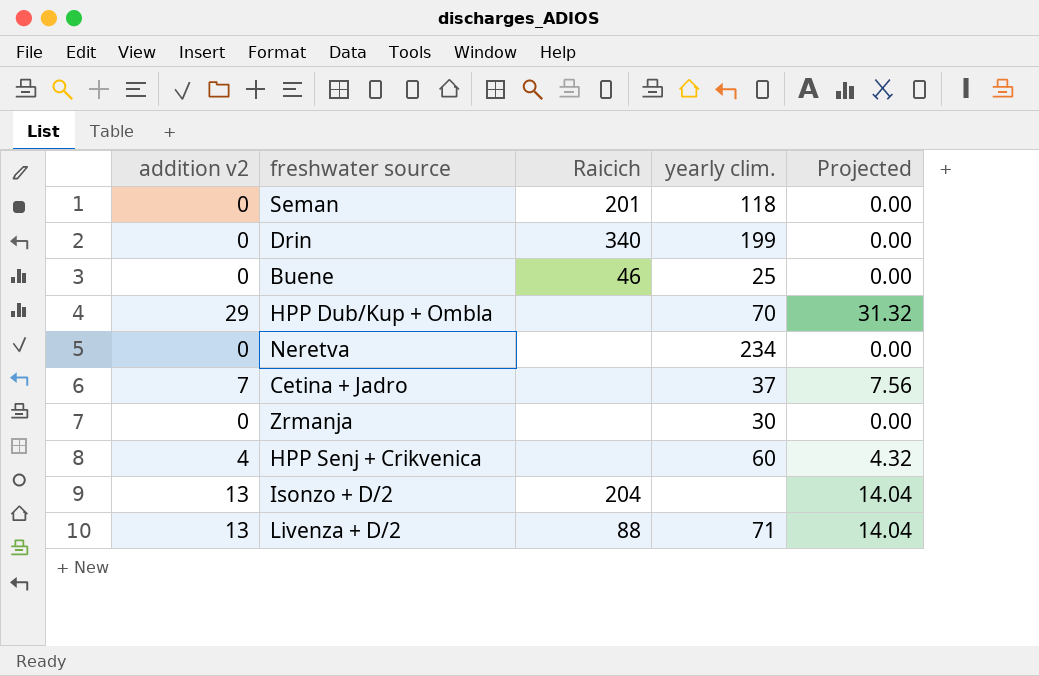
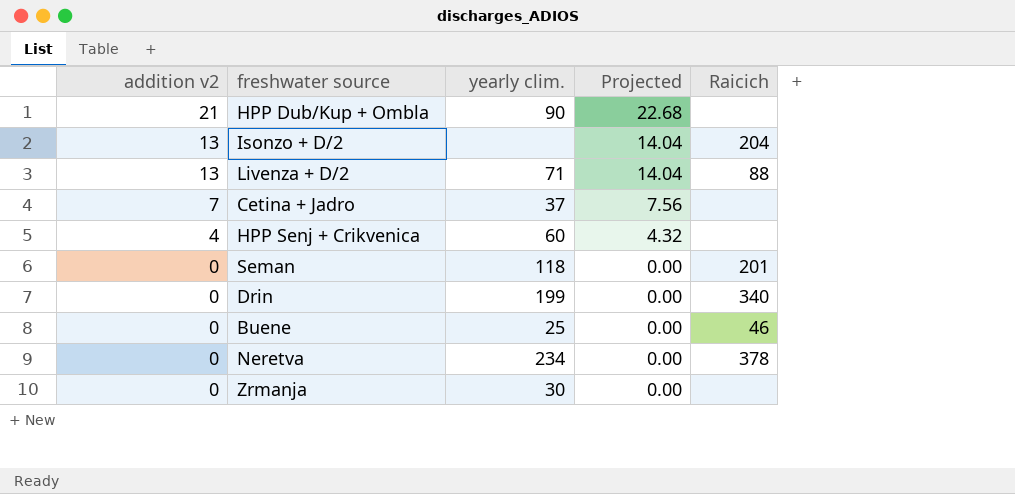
row order: none -> addition v2 descending
column Raicich | position: 3 -> 5
HPP Dub/Kup + Ombla | addition v2: 29 -> 21
HPP Dub/Kup + Ombla | yearly clim.: 70 -> 90
HPP Dub/Kup + Ombla | Projected: 31.32 -> 22.68
Neretva | Raicich: none -> 378

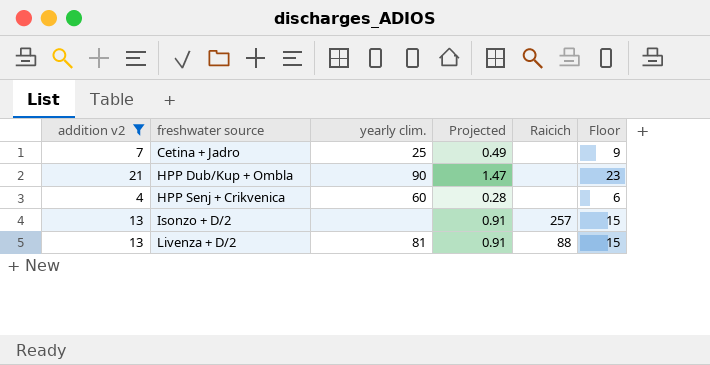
filter: none -> addition v2 != 0
row order: addition v2 descending -> freshwater source ascending
column Projected | formula: [addition v2] * 1.08 -> [addition v2] * 0.07
column Floor | formula: none -> [addition v2] + 2
Cetina + Jadro | yearly clim.: 37 -> 25
Isonzo + D/2 | Raicich: 204 -> 257
Livenza + D/2 | yearly clim.: 71 -> 81

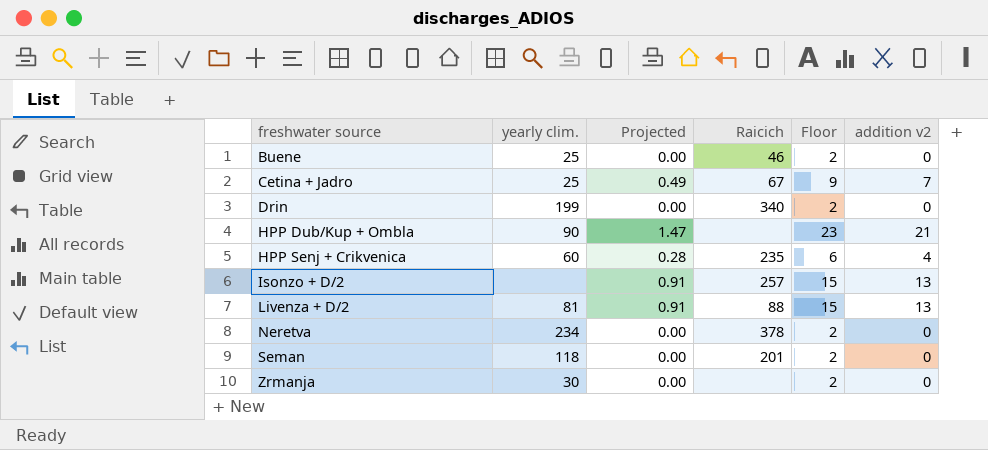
filter: addition v2 != 0 -> none
column addition v2 | position: 1 -> 6
Cetina + Jadro | Raicich: none -> 67
HPP Senj + Crikvenica | Raicich: none -> 235

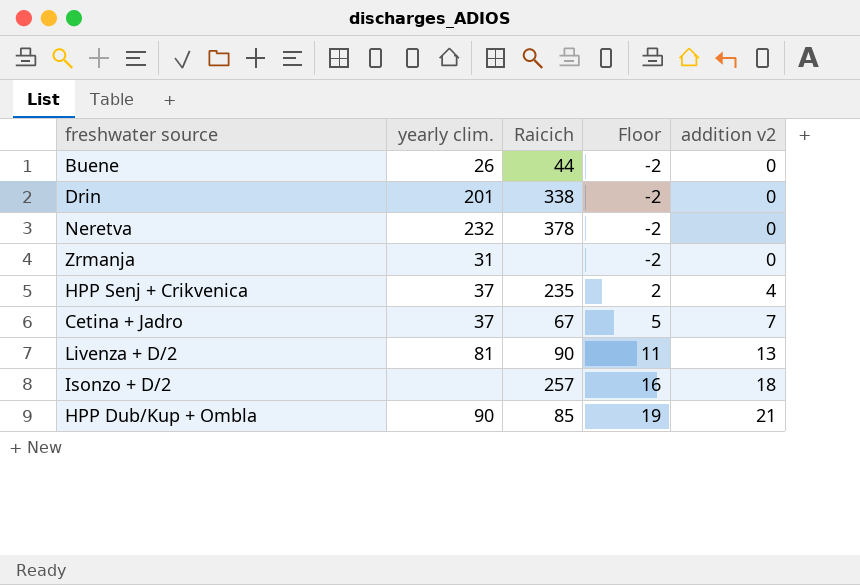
row order: freshwater source ascending -> Floor ascending
column Projected | formula: [addition v2] * 0.07 -> none
column Floor | formula: [addition v2] + 2 -> [addition v2] - 2
row Seman: 118 | 0.00 | 201 | 2 | 0 -> none
Buene | yearly clim.: 25 -> 26
Buene | Raicich: 46 -> 44
Drin | yearly clim.: 199 -> 201
Drin | Raicich: 340 -> 338
Neretva | yearly clim.: 234 -> 232
Zrmanja | yearly clim.: 30 -> 31
HPP Senj + Crikvenica | yearly clim.: 60 -> 37
Cetina + Jadro | yearly clim.: 25 -> 37
Livenza + D/2 | Raicich: 88 -> 90
Isonzo + D/2 | addition v2: 13 -> 18
HPP Dub/Kup + Ombla | Raicich: none -> 85

